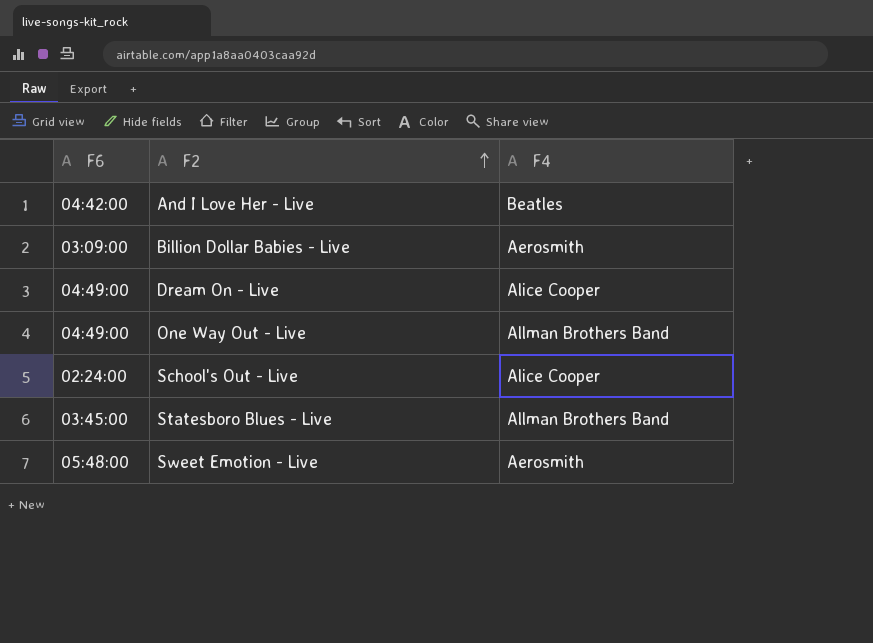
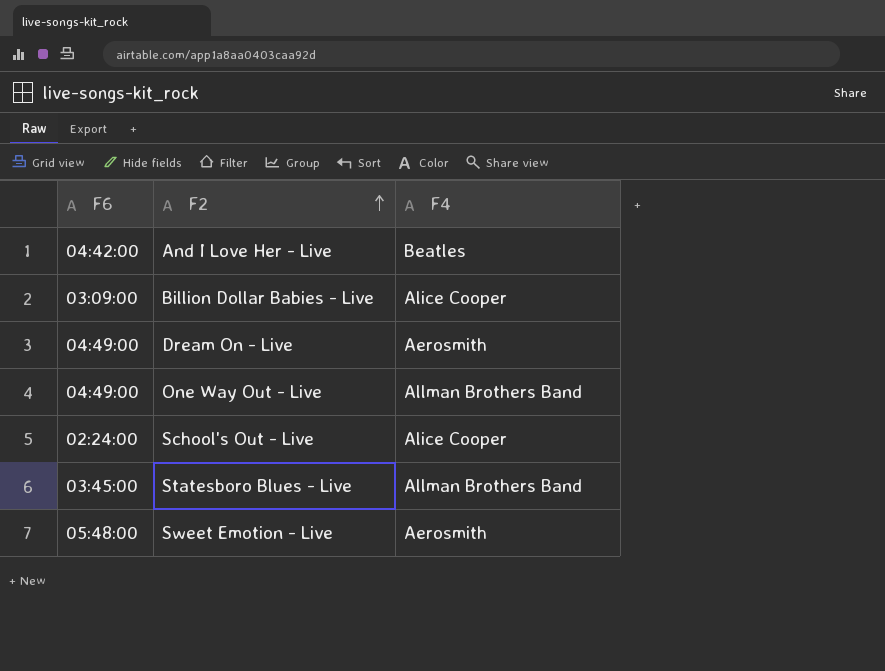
Billion Dollar Babies - Live | F4: Aerosmith -> Alice Cooper
Dream On - Live | F4: Alice Cooper -> Aerosmith

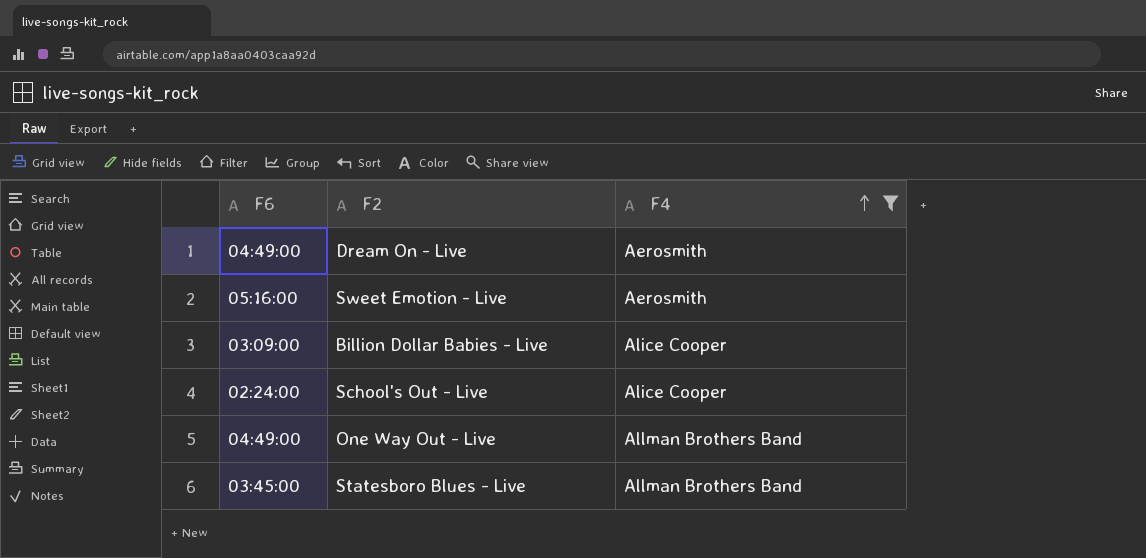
filter: none -> F4 != Beatles
row order: F2 ascending -> F4 ascending
Sweet Emotion - Live | F6: 05:48:00 -> 05:16:00

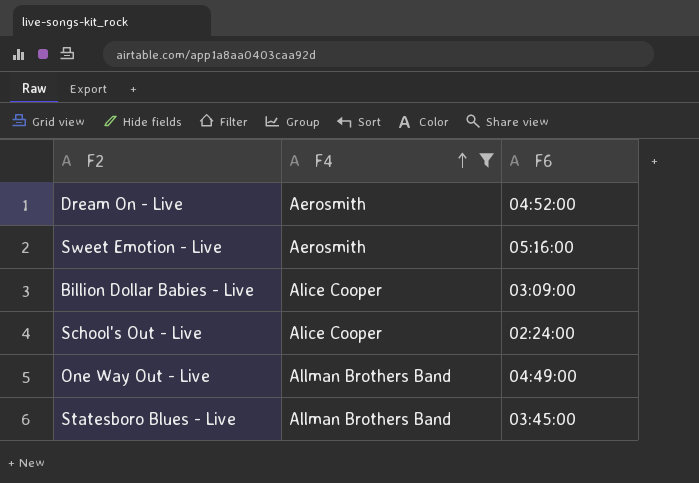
column F6 | position: 1 -> 3
Dream On - Live | F6: 04:49:00 -> 04:52:00

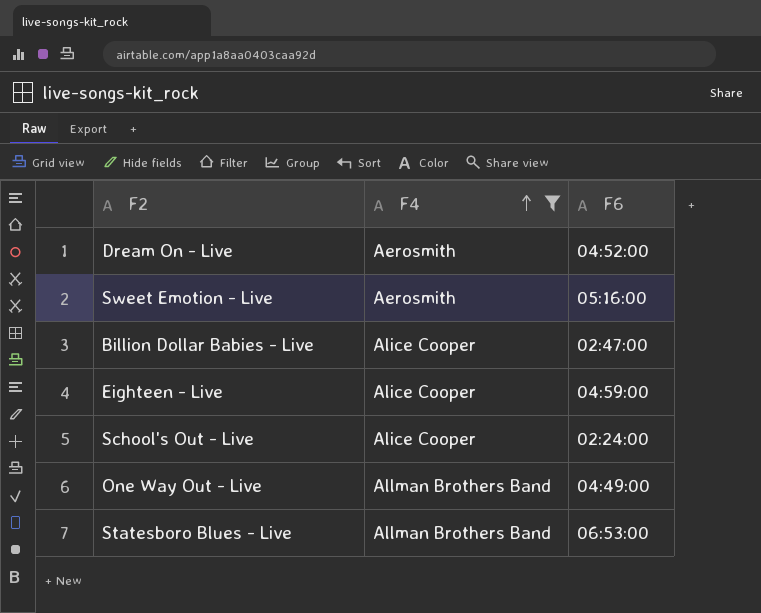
Billion Dollar Babies - Live | F6: 03:09:00 -> 02:47:00
row Eighteen - Live: none -> Alice Cooper | 04:59:00
Statesboro Blues - Live | F6: 03:45:00 -> 06:53:00

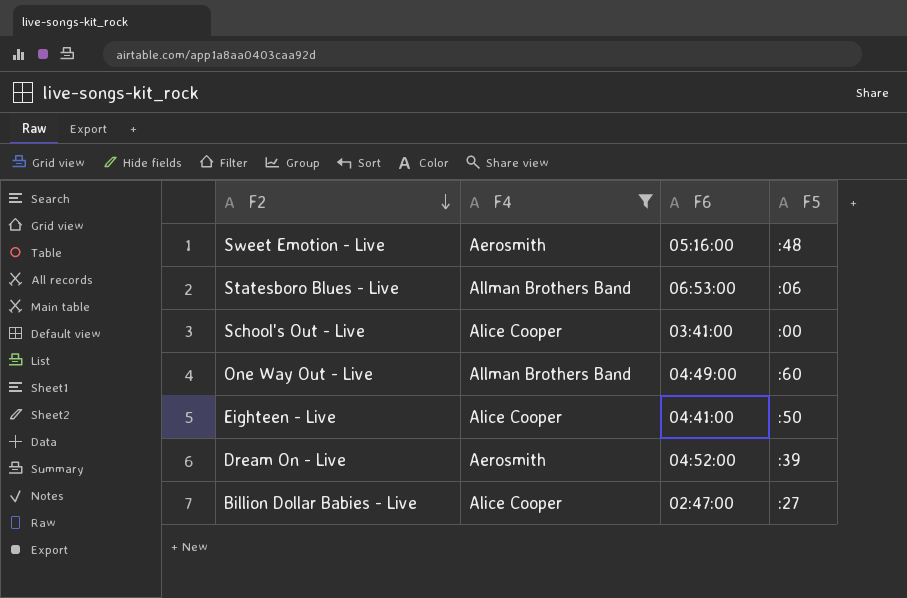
row order: F4 ascending -> F2 descending
column F5 | position: none -> 4
School's Out - Live | F6: 02:24:00 -> 03:41:00
Eighteen - Live | F6: 04:59:00 -> 04:41:00

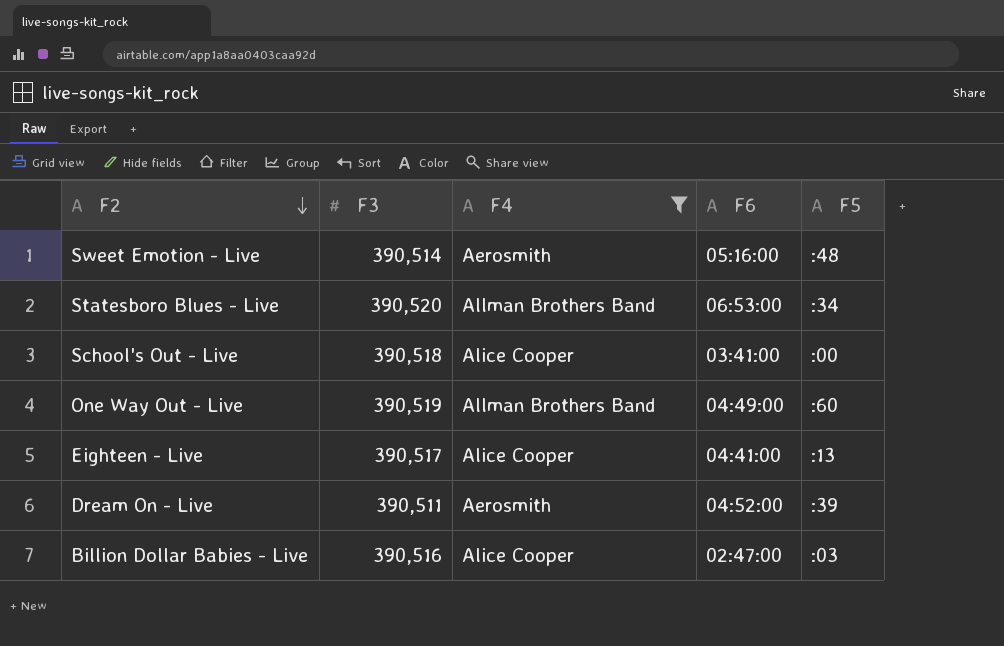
column F3 | position: none -> 2
Statesboro Blues - Live | F5: :06 -> :34
Eighteen - Live | F5: :50 -> :13
Billion Dollar Babies - Live | F5: :27 -> :03

